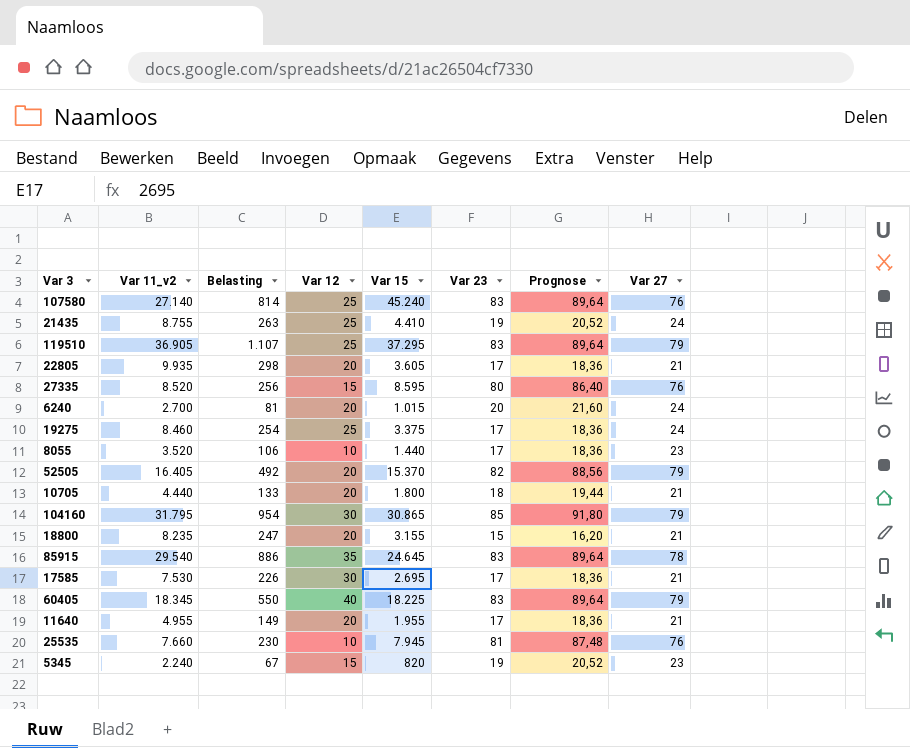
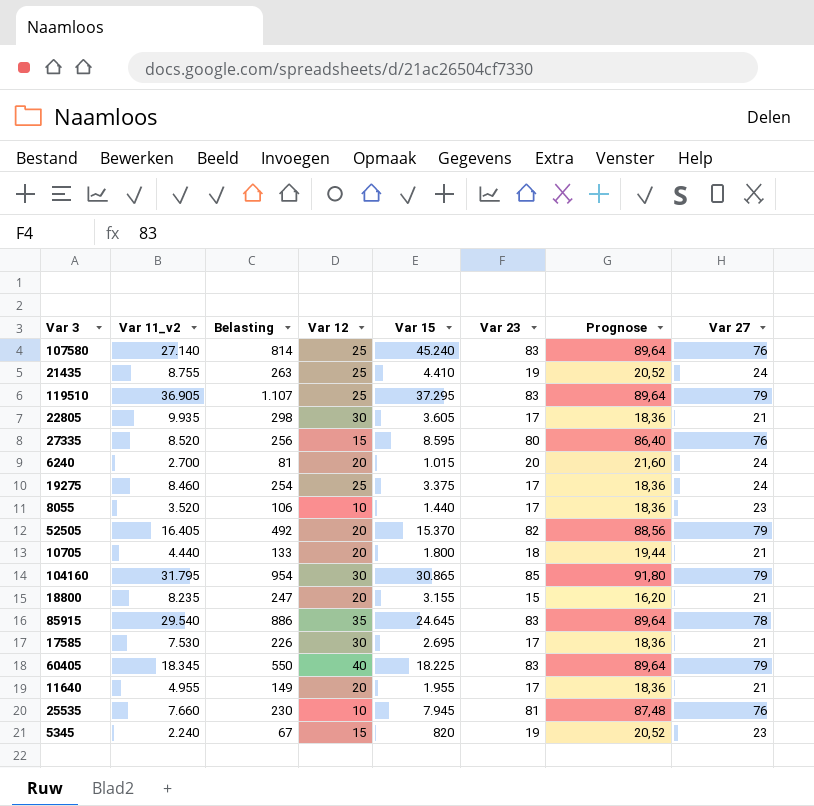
22805 | Var 12: 20 -> 30

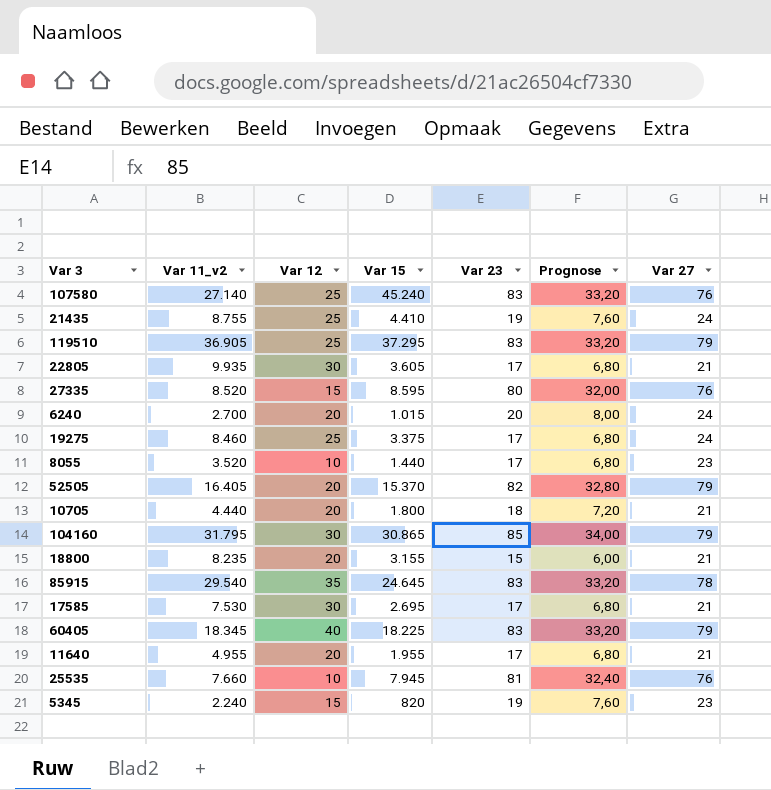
column Belasting | formula: [Var 11_v2] * 0,03 -> none
column Prognose | formula: [Var 23] * 1,08 -> [Var 23] * 0,4

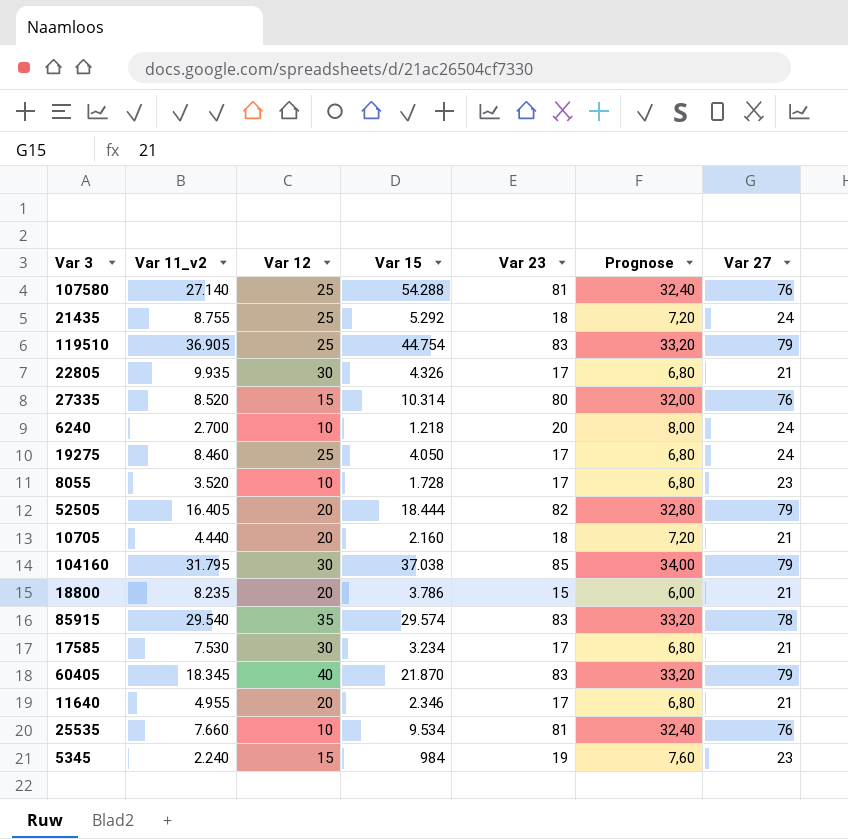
107580 | Var 15: 45.240 -> 54.288
107580 | Var 23: 83 -> 81
107580 | Prognose: 33,20 -> 32,40
21435 | Var 15: 4.410 -> 5.292
21435 | Var 23: 19 -> 18
21435 | Prognose: 7,60 -> 7,20
119510 | Var 15: 37.295 -> 44.754
22805 | Var 15: 3.605 -> 4.326
27335 | Var 15: 8.595 -> 10.314
6240 | Var 12: 20 -> 10
6240 | Var 15: 1.015 -> 1.218
19275 | Var 15: 3.375 -> 4.050
8055 | Var 15: 1.440 -> 1.728
52505 | Var 15: 15.370 -> 18.444
10705 | Var 15: 1.800 -> 2.160
104160 | Var 15: 30.865 -> 37.038
18800 | Var 15: 3.155 -> 3.786
85915 | Var 15: 24.645 -> 29.574
17585 | Var 15: 2.695 -> 3.234
60405 | Var 15: 18.225 -> 21.870
11640 | Var 15: 1.955 -> 2.346
25535 | Var 15: 7.945 -> 9.534
5345 | Var 15: 820 -> 984

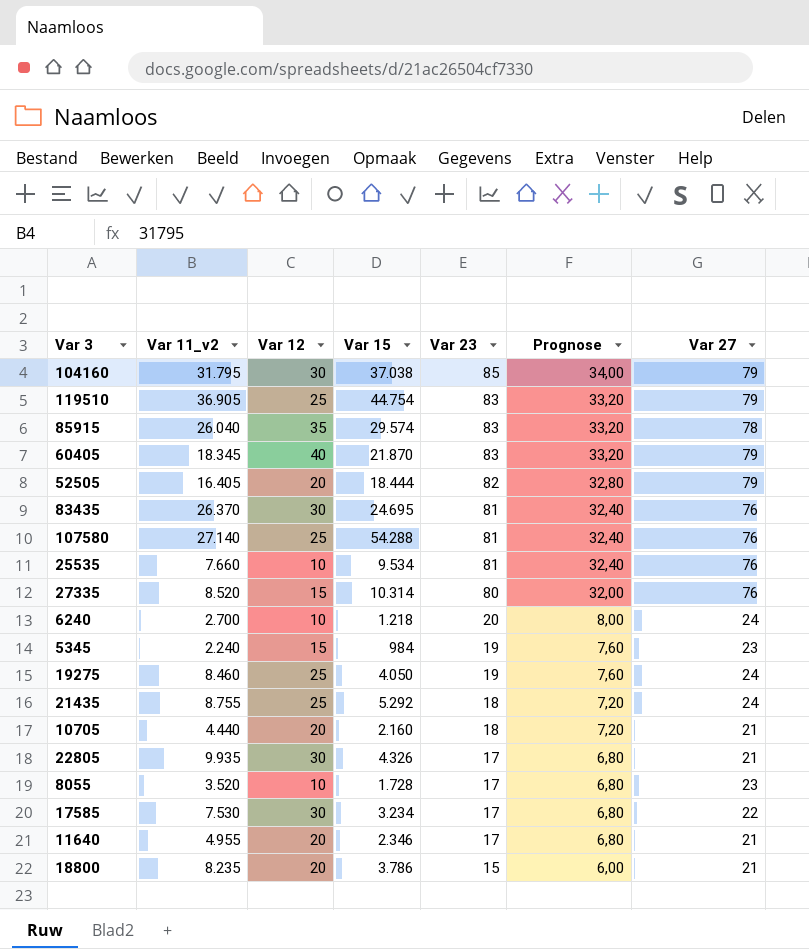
row order: none -> Var 23 descending
85915 | Var 11_v2: 29.540 -> 26.040
row 83435: none -> 26.370 | 30 | 24.695 | 81 | 32,40 | 76
19275 | Var 23: 17 -> 19
19275 | Prognose: 6,80 -> 7,60
17585 | Var 27: 21 -> 22

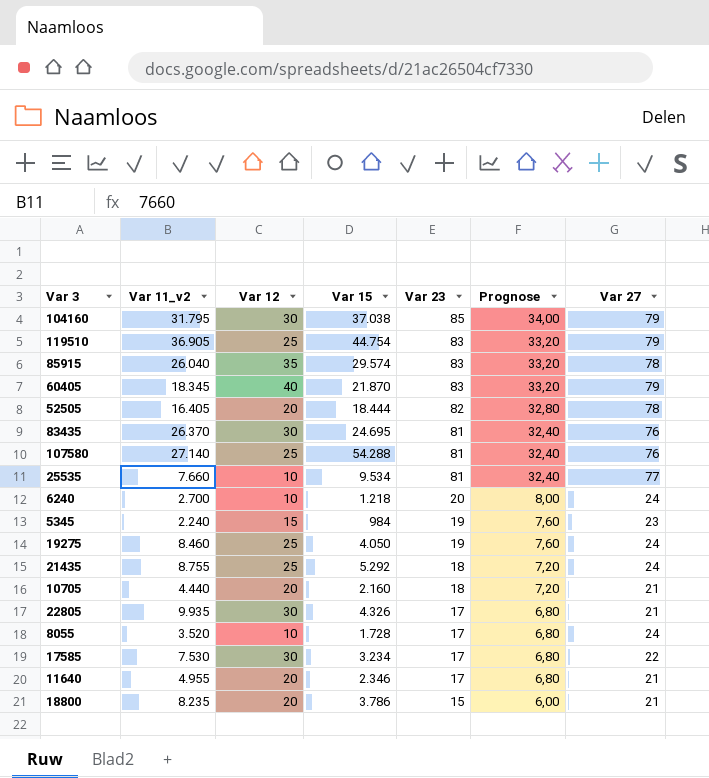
row 27335: 8.520 | 15 | 10.314 | 80 | 32,00 | 76 -> none
52505 | Var 27: 79 -> 78
25535 | Var 27: 76 -> 77
8055 | Var 27: 23 -> 24

